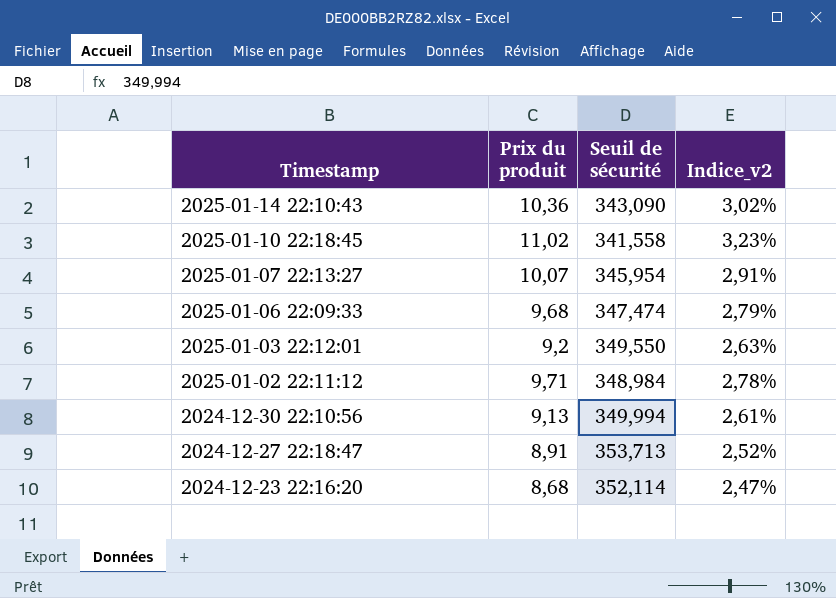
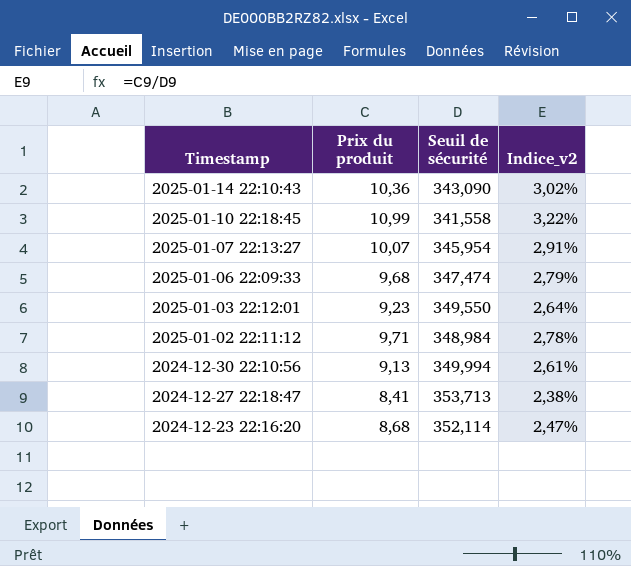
2025-01-10 22:18:45 | Prix du produit: 11,02 -> 10,99
2025-01-10 22:18:45 | Indice_v2: 3,23% -> 3,22%
2025-01-03 22:12:01 | Prix du produit: 9,2 -> 9,23
2025-01-03 22:12:01 | Indice_v2: 2,63% -> 2,64%
2024-12-27 22:18:47 | Prix du produit: 8,91 -> 8,41
2024-12-27 22:18:47 | Indice_v2: 2,52% -> 2,38%

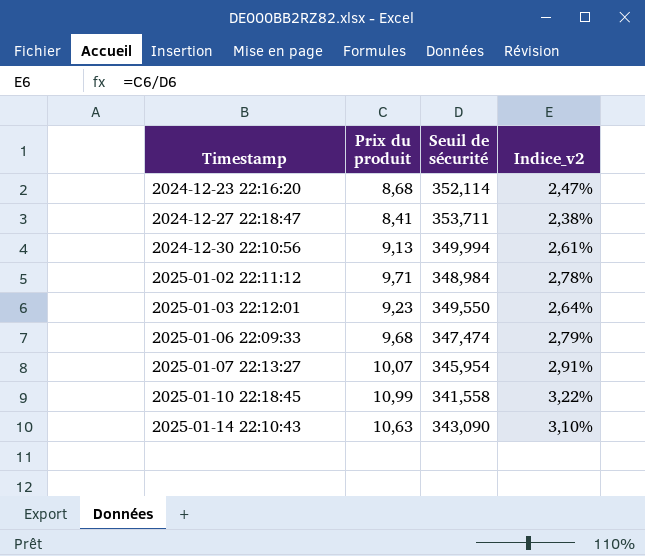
row order: Timestamp descending -> Timestamp ascending
2024-12-27 22:18:47 | Seuil de sécurité: 353,713 -> 353,711
2025-01-14 22:10:43 | Prix du produit: 10,36 -> 10,63
2025-01-14 22:10:43 | Indice_v2: 3,02% -> 3,10%

